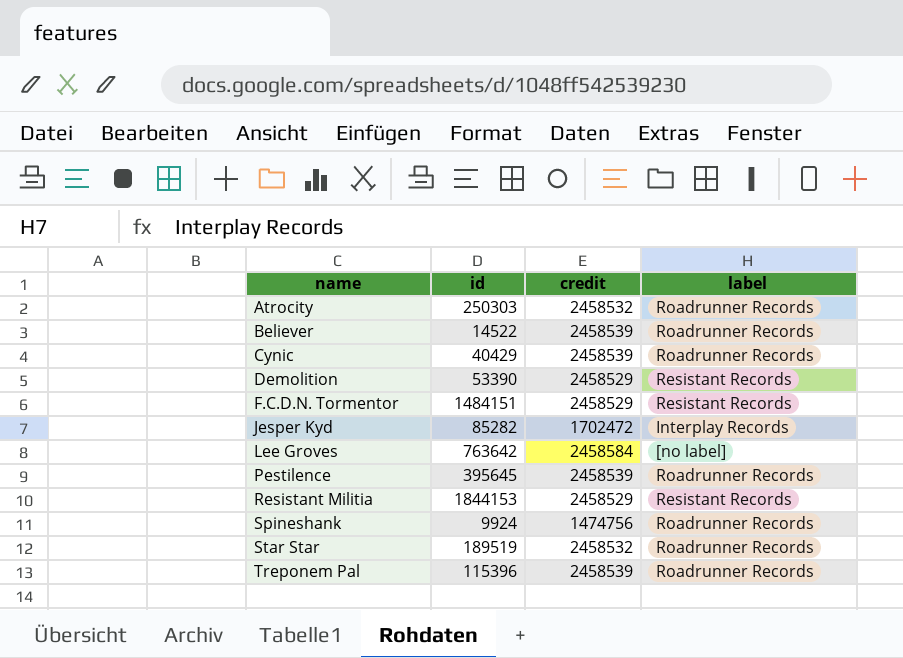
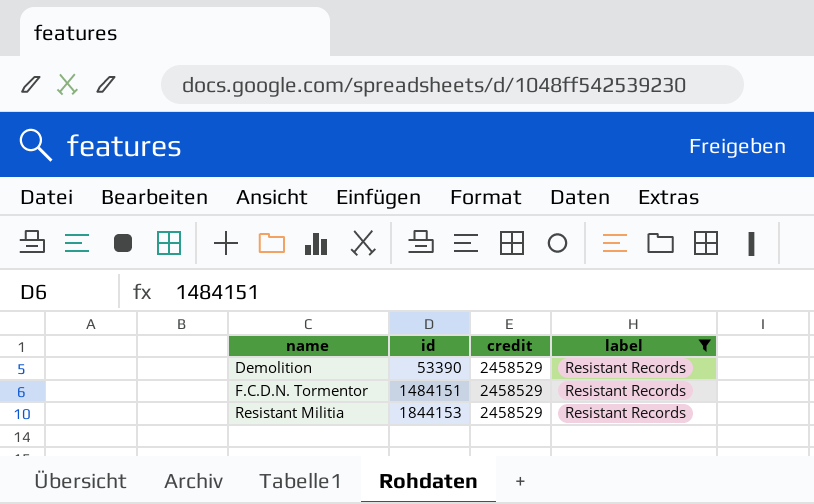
filter: none -> label = Resistant Records

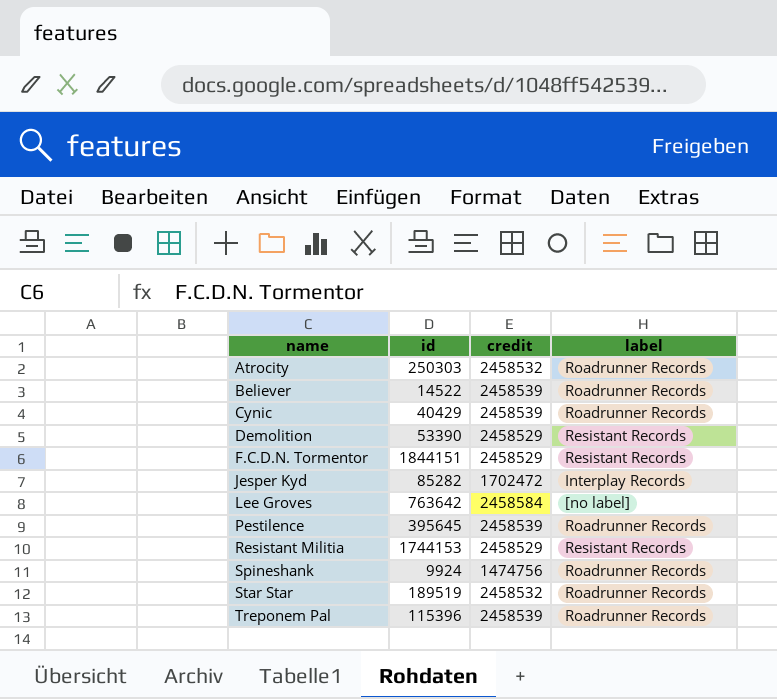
filter: label = Resistant Records -> none
F.C.D.N. Tormentor | id: 1484151 -> 1844151
Resistant Militia | id: 1844153 -> 1744153

